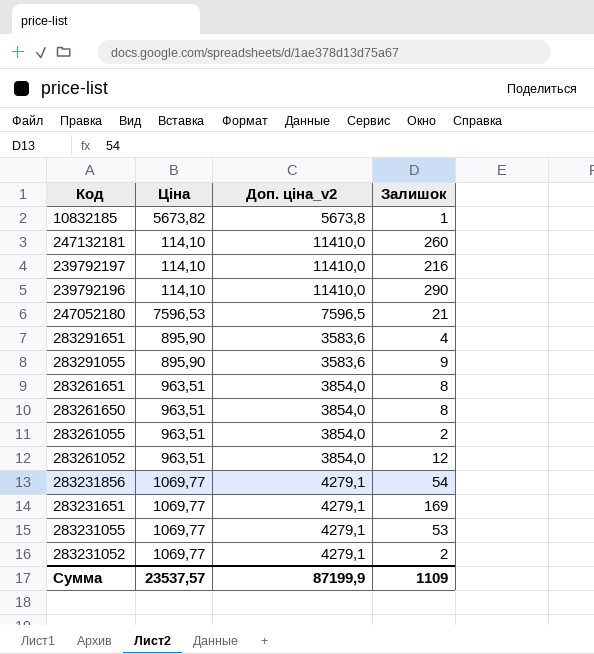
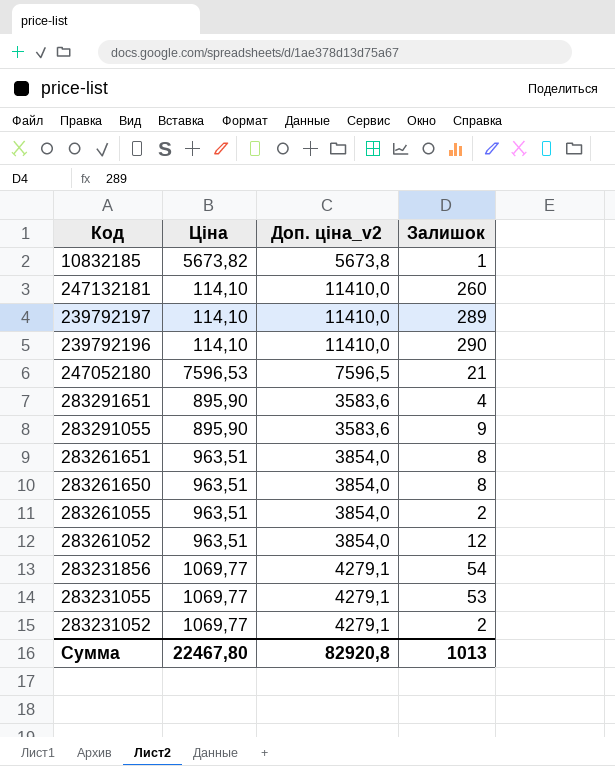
row 283231651: 1069,77 | 4279,1 | 169 -> none
239792197 | Залишок: 216 -> 289
Сумма | Ціна: 23537,57 -> 22467,80
Сумма | Доп. ціна_v2: 87199,9 -> 82920,8
Сумма | Залишок: 1109 -> 1013

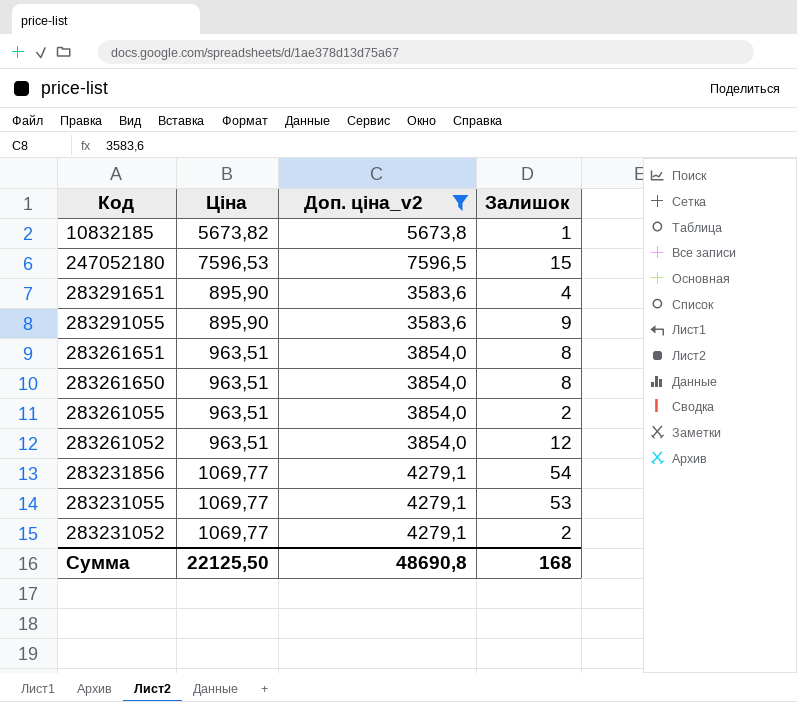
filter: none -> Доп. ціна_v2 != 11410,0
247052180 | Залишок: 21 -> 15
Сумма | Ціна: 22467,80 -> 22125,50
Сумма | Доп. ціна_v2: 82920,8 -> 48690,8
Сумма | Залишок: 1013 -> 168

